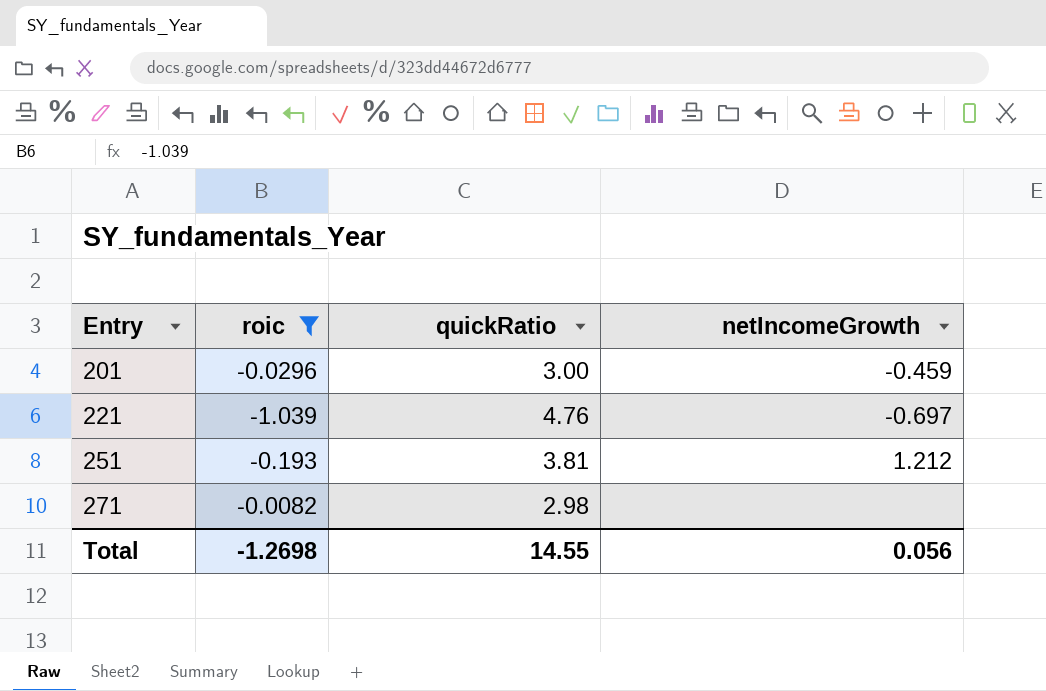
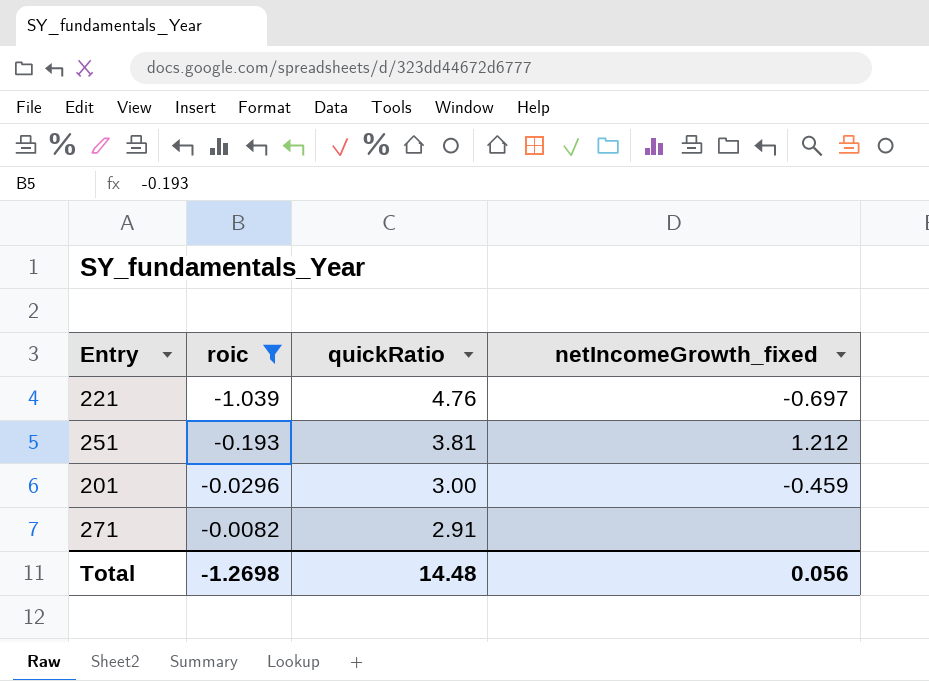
row order: Entry ascending -> roic ascending
column name: netIncomeGrowth -> netIncomeGrowth_fixed
271 | quickRatio: 2.98 -> 2.91
Total | quickRatio: 14.55 -> 14.48

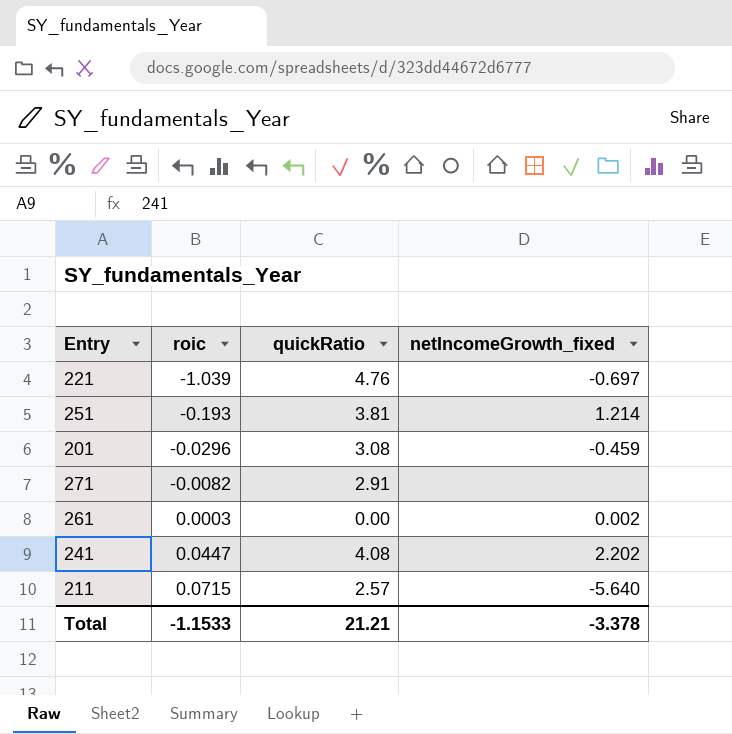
filter: roic <= -0.0082 -> none
251 | netIncomeGrowth_fixed: 1.212 -> 1.214
201 | quickRatio: 3.00 -> 3.08
Total | roic: -1.2698 -> -1.1533
Total | quickRatio: 14.48 -> 21.21
Total | netIncomeGrowth_fixed: 0.056 -> -3.378

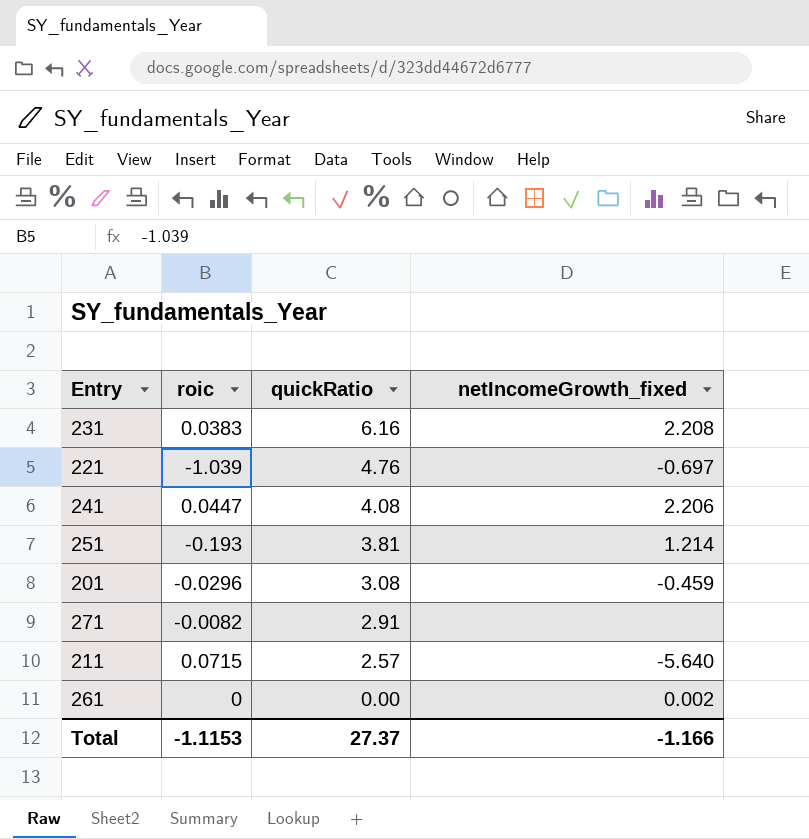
row order: roic ascending -> quickRatio descending
row 231: none -> 0.0383 | 6.16 | 2.208
241 | netIncomeGrowth_fixed: 2.202 -> 2.206
261 | roic: 0.0003 -> 0
Total | roic: -1.1533 -> -1.1153
Total | quickRatio: 21.21 -> 27.37
Total | netIncomeGrowth_fixed: -3.378 -> -1.166

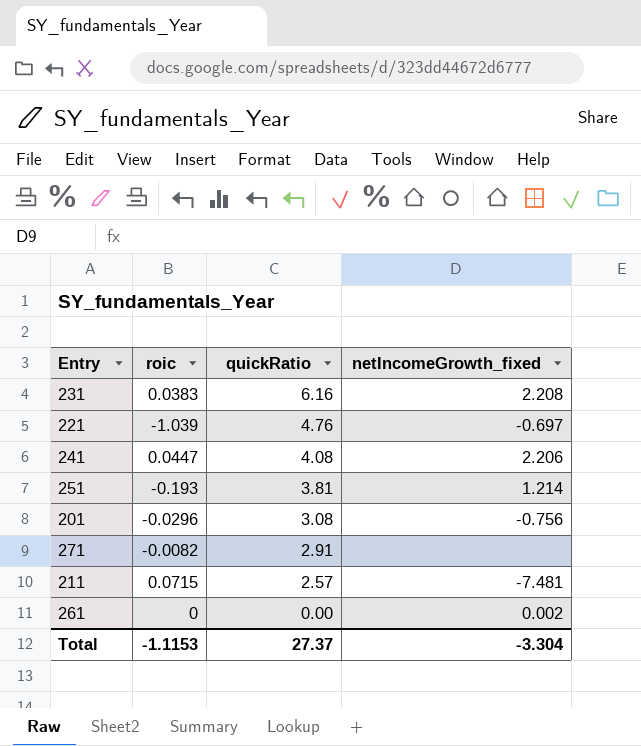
201 | netIncomeGrowth_fixed: -0.459 -> -0.756
211 | netIncomeGrowth_fixed: -5.640 -> -7.481
Total | netIncomeGrowth_fixed: -1.166 -> -3.304

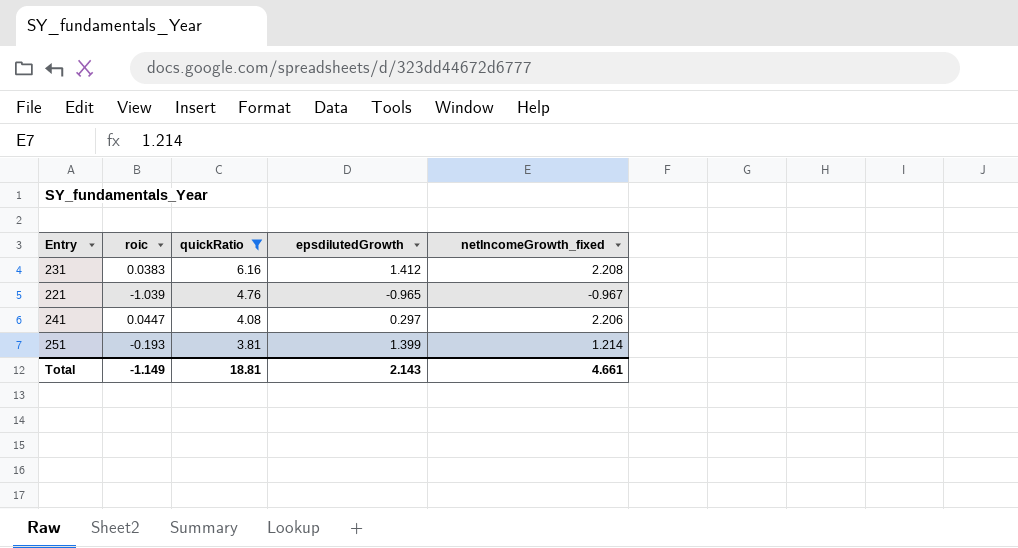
filter: none -> quickRatio >= 3.81
column epsdilutedGrowth | position: none -> 4
221 | netIncomeGrowth_fixed: -0.697 -> -0.967
Total | roic: -1.1153 -> -1.149
Total | quickRatio: 27.37 -> 18.81
Total | netIncomeGrowth_fixed: -3.304 -> 4.661

